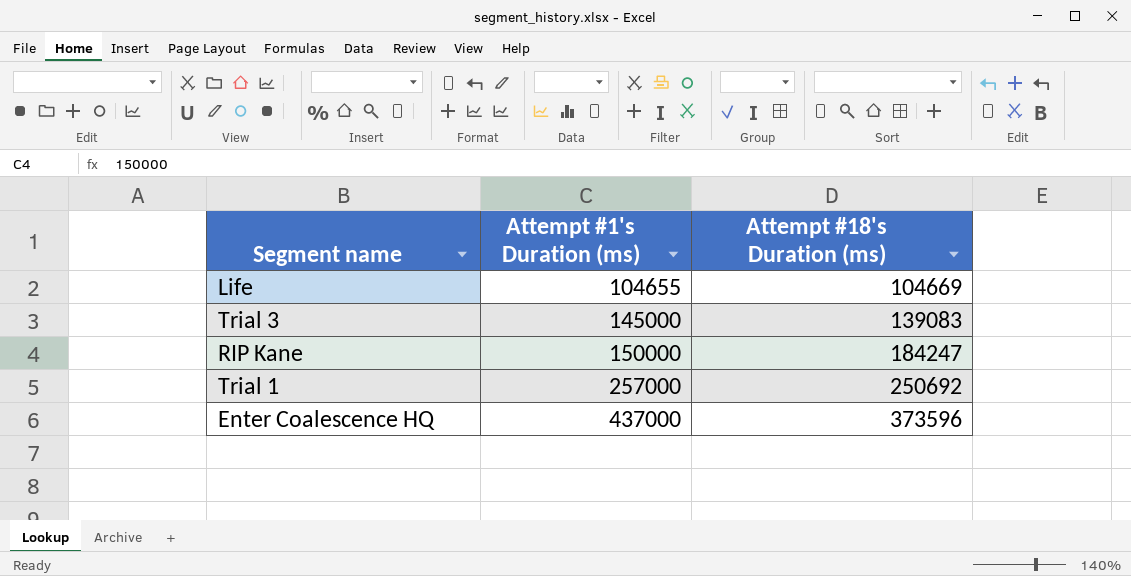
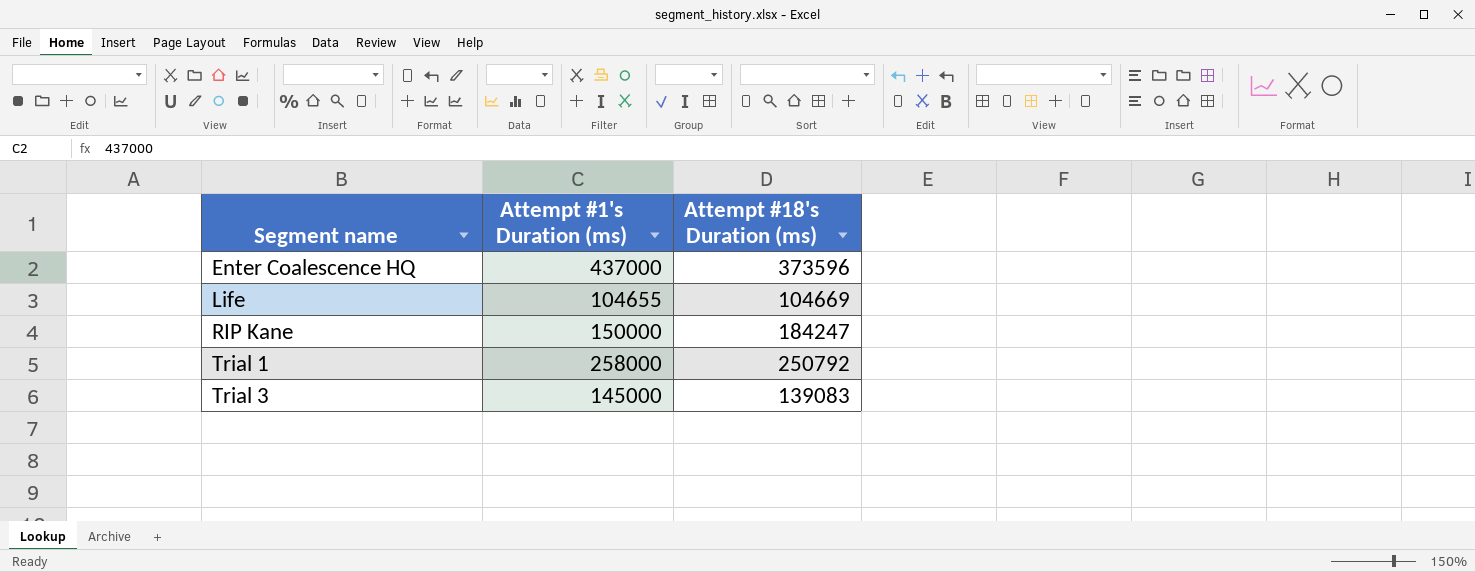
row order: Attempt #1's Duration (ms) ascending -> Segment name ascending
Trial 1 | Attempt #1's Duration (ms): 257000 -> 258000
Trial 1 | Attempt #18's Duration (ms): 250692 -> 250792

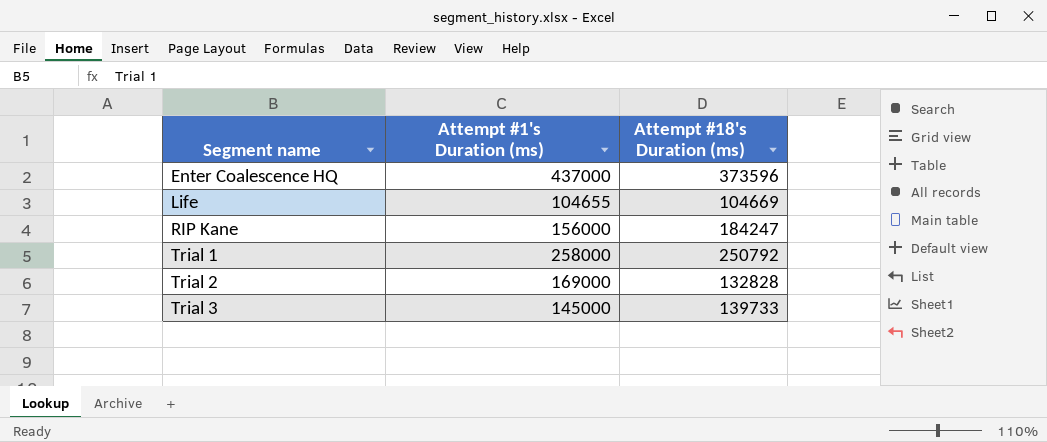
RIP Kane | Attempt #1's Duration (ms): 150000 -> 156000
row Trial 2: none -> 169000 | 132828
Trial 3 | Attempt #18's Duration (ms): 139083 -> 139733

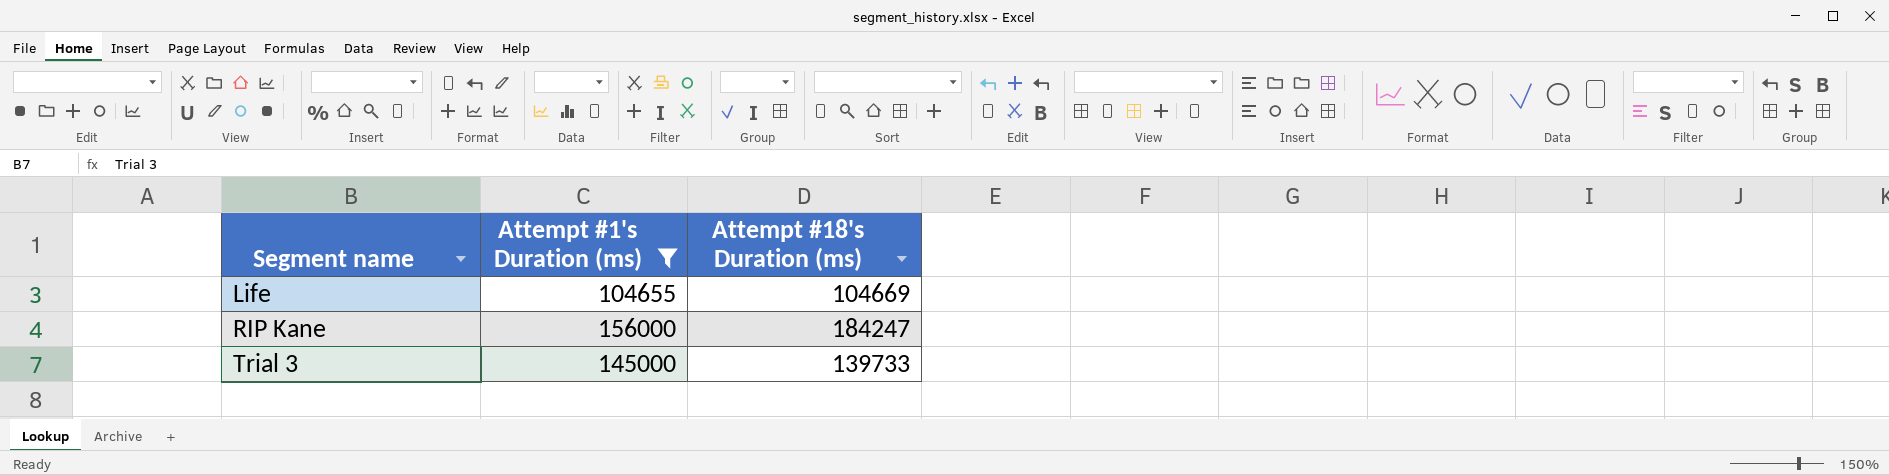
filter: none -> Attempt #1's Duration (ms) <= 156000

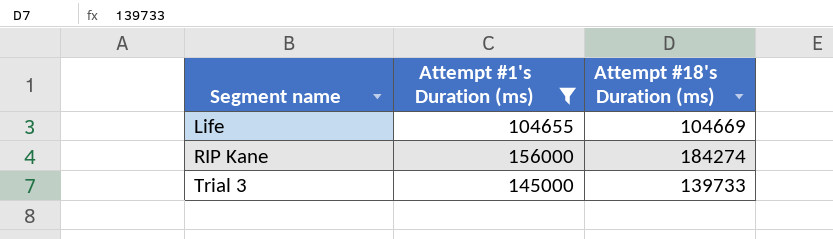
RIP Kane | Attempt #18's Duration (ms): 184247 -> 184274

